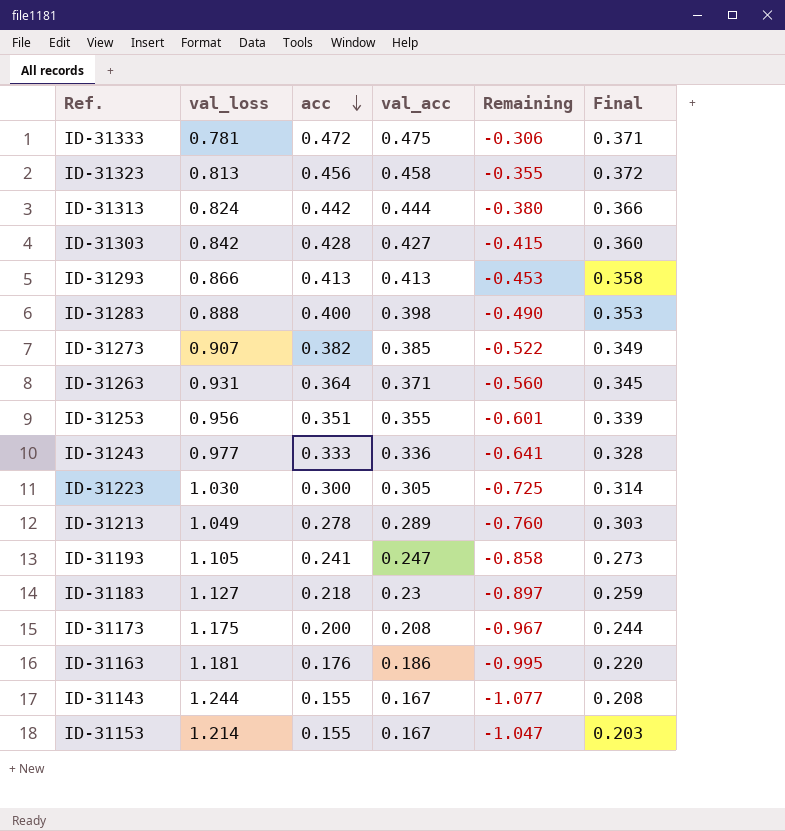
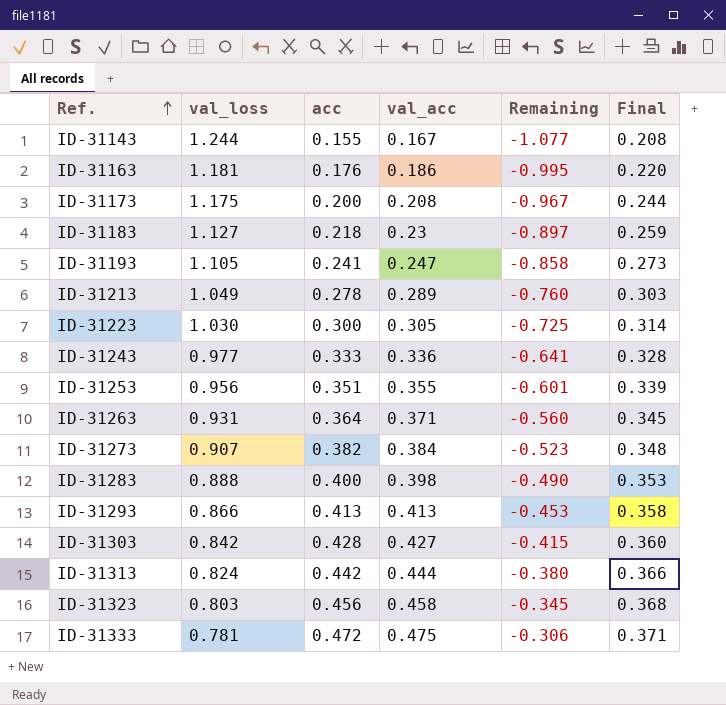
row order: acc descending -> Ref. ascending
row ID-31153: 1.214 | 0.155 | 0.167 | -1.047 | 0.203 -> none
ID-31273 | val_acc: 0.385 -> 0.384
ID-31273 | Remaining: -0.522 -> -0.523
ID-31273 | Final: 0.349 -> 0.348
ID-31323 | val_loss: 0.813 -> 0.803
ID-31323 | Remaining: -0.355 -> -0.345
ID-31323 | Final: 0.372 -> 0.368

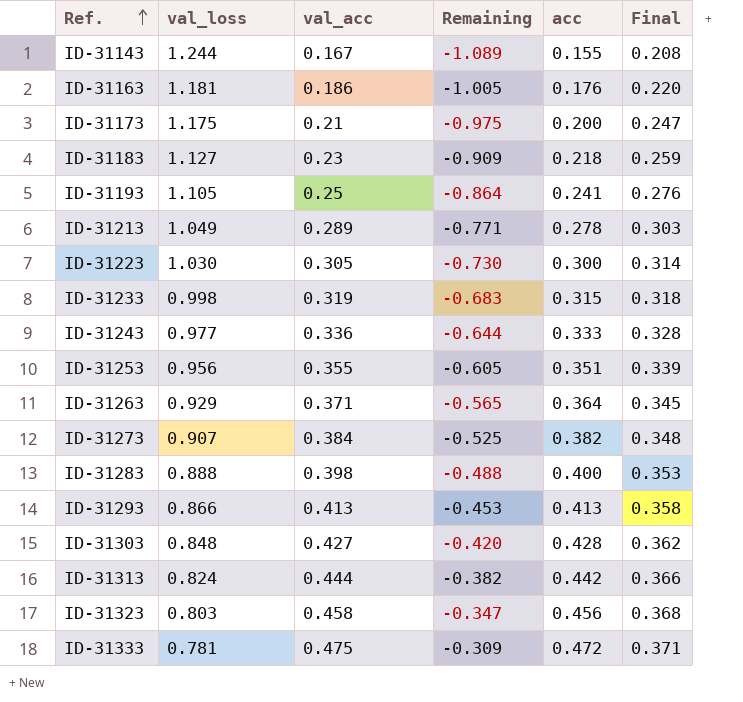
column Remaining | formula: [val_acc] - [val_loss] -> [acc] - [val_loss]
column acc | position: 3 -> 5
ID-31173 | val_acc: 0.208 -> 0.21
ID-31173 | Final: 0.244 -> 0.247
ID-31193 | val_acc: 0.247 -> 0.25
ID-31193 | Final: 0.273 -> 0.276
row ID-31233: none -> 0.998 | 0.319 | -0.683 | 0.315 | 0.318
ID-31263 | val_loss: 0.931 -> 0.929
ID-31303 | val_loss: 0.842 -> 0.848
ID-31303 | Final: 0.360 -> 0.362

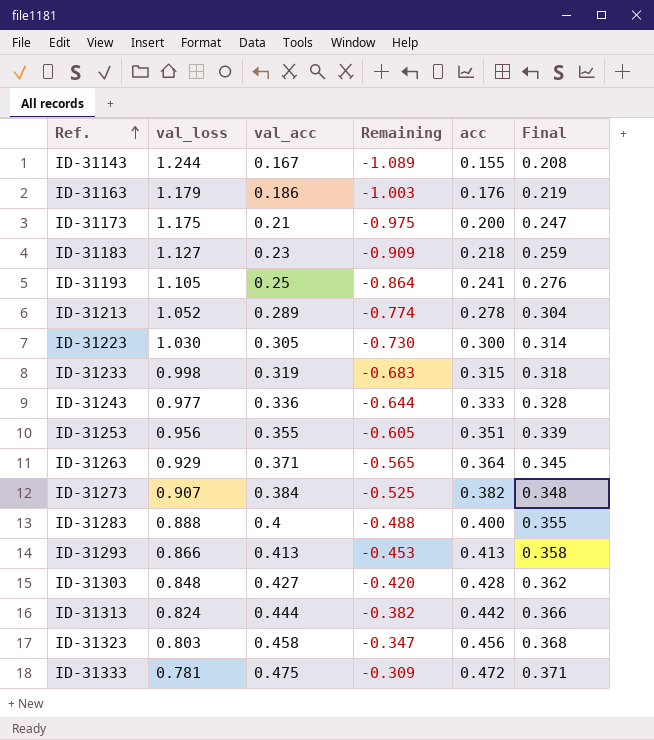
ID-31163 | val_loss: 1.181 -> 1.179
ID-31163 | Remaining: -1.005 -> -1.003
ID-31163 | Final: 0.220 -> 0.219
ID-31213 | val_loss: 1.049 -> 1.052
ID-31213 | Remaining: -0.771 -> -0.774
ID-31213 | Final: 0.303 -> 0.304
ID-31283 | val_acc: 0.398 -> 0.4
ID-31283 | Final: 0.353 -> 0.355

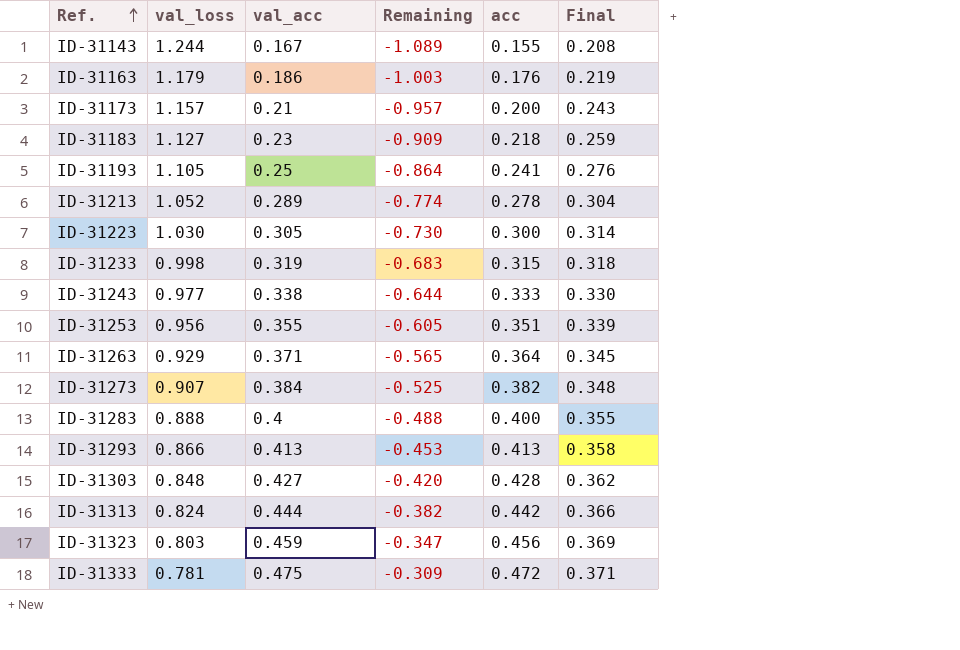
ID-31173 | val_loss: 1.175 -> 1.157
ID-31173 | Remaining: -0.975 -> -0.957
ID-31173 | Final: 0.247 -> 0.243
ID-31243 | val_acc: 0.336 -> 0.338
ID-31243 | Final: 0.328 -> 0.330
ID-31323 | val_acc: 0.458 -> 0.459
ID-31323 | Final: 0.368 -> 0.369

